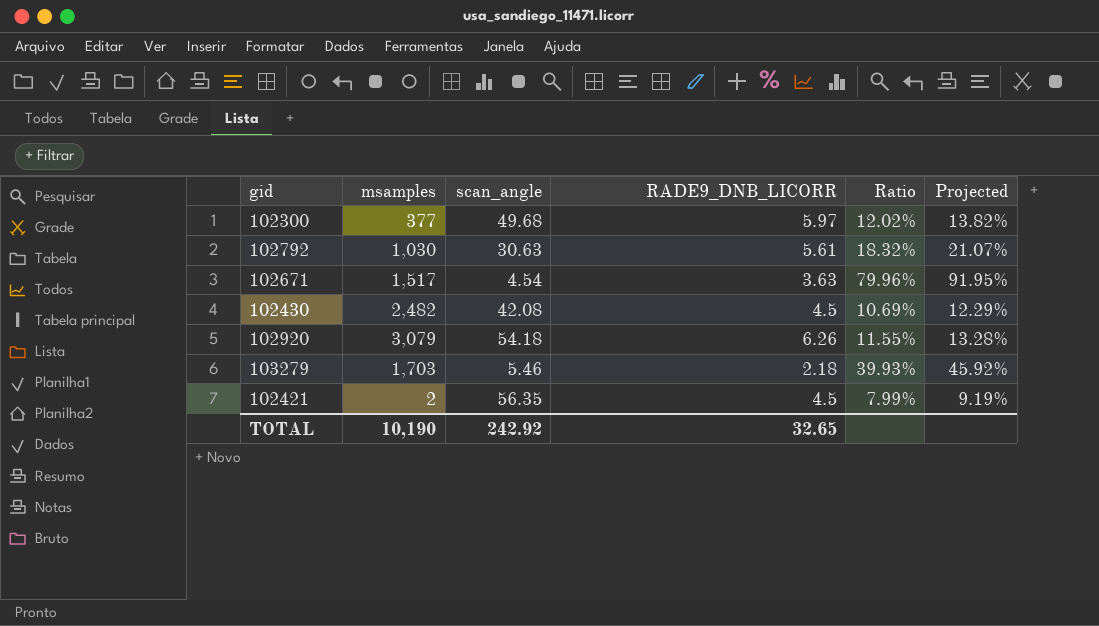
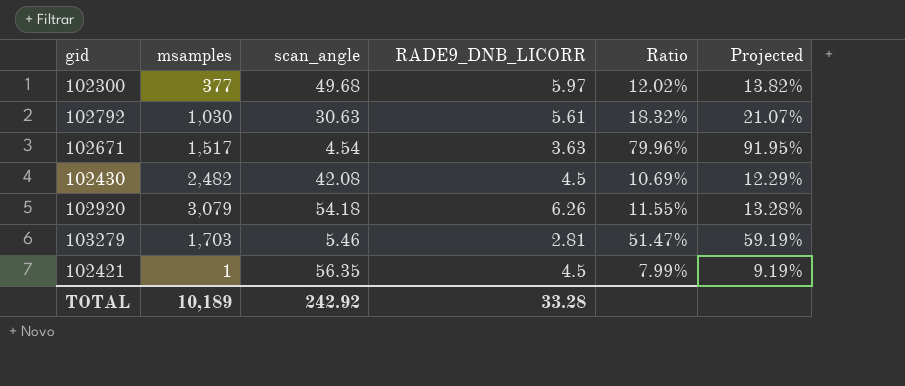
103279 | RADE9_DNB_LICORR: 2.18 -> 2.81
103279 | Ratio: 39.93% -> 51.47%
103279 | Projected: 45.92% -> 59.19%
102421 | msamples: 2 -> 1
TOTAL | msamples: 10,190 -> 10,189
TOTAL | RADE9_DNB_LICORR: 32.65 -> 33.28

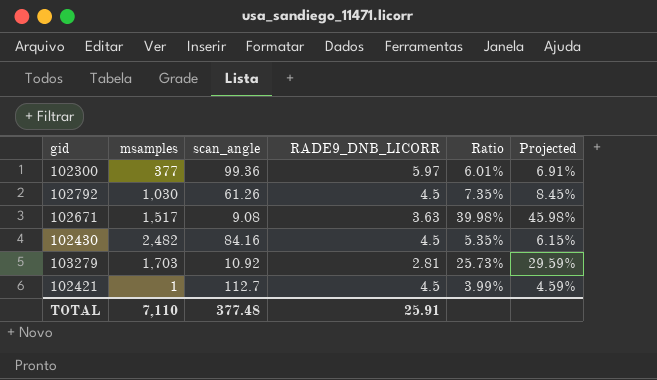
row 102920: 3,079 | 54.18 | 6.26 | 11.55% | 13.28% -> none
102300 | scan_angle: 49.68 -> 99.36
102300 | Ratio: 12.02% -> 6.01%
102300 | Projected: 13.82% -> 6.91%
102792 | scan_angle: 30.63 -> 61.26
102792 | RADE9_DNB_LICORR: 5.61 -> 4.5
102792 | Ratio: 18.32% -> 7.35%
102792 | Projected: 21.07% -> 8.45%
102671 | scan_angle: 4.54 -> 9.08
102671 | Ratio: 79.96% -> 39.98%
102671 | Projected: 91.95% -> 45.98%
102430 | scan_angle: 42.08 -> 84.16
102430 | Ratio: 10.69% -> 5.35%
102430 | Projected: 12.29% -> 6.15%
103279 | scan_angle: 5.46 -> 10.92
103279 | Ratio: 51.47% -> 25.73%
103279 | Projected: 59.19% -> 29.59%
102421 | scan_angle: 56.35 -> 112.7
102421 | Ratio: 7.99% -> 3.99%
102421 | Projected: 9.19% -> 4.59%
TOTAL | msamples: 10,189 -> 7,110
TOTAL | scan_angle: 242.92 -> 377.48
TOTAL | RADE9_DNB_LICORR: 33.28 -> 25.91

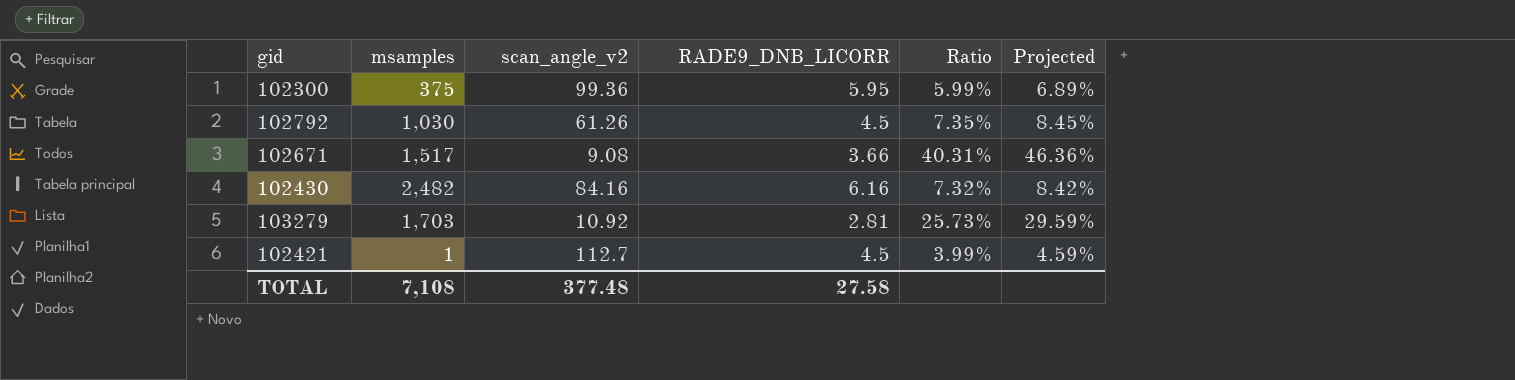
column name: scan_angle -> scan_angle_v2
102300 | msamples: 377 -> 375
102300 | RADE9_DNB_LICORR: 5.97 -> 5.95
102300 | Ratio: 6.01% -> 5.99%
102300 | Projected: 6.91% -> 6.89%
102671 | RADE9_DNB_LICORR: 3.63 -> 3.66
102671 | Ratio: 39.98% -> 40.31%
102671 | Projected: 45.98% -> 46.36%
102430 | RADE9_DNB_LICORR: 4.5 -> 6.16
102430 | Ratio: 5.35% -> 7.32%
102430 | Projected: 6.15% -> 8.42%
TOTAL | msamples: 7,110 -> 7,108
TOTAL | RADE9_DNB_LICORR: 25.91 -> 27.58

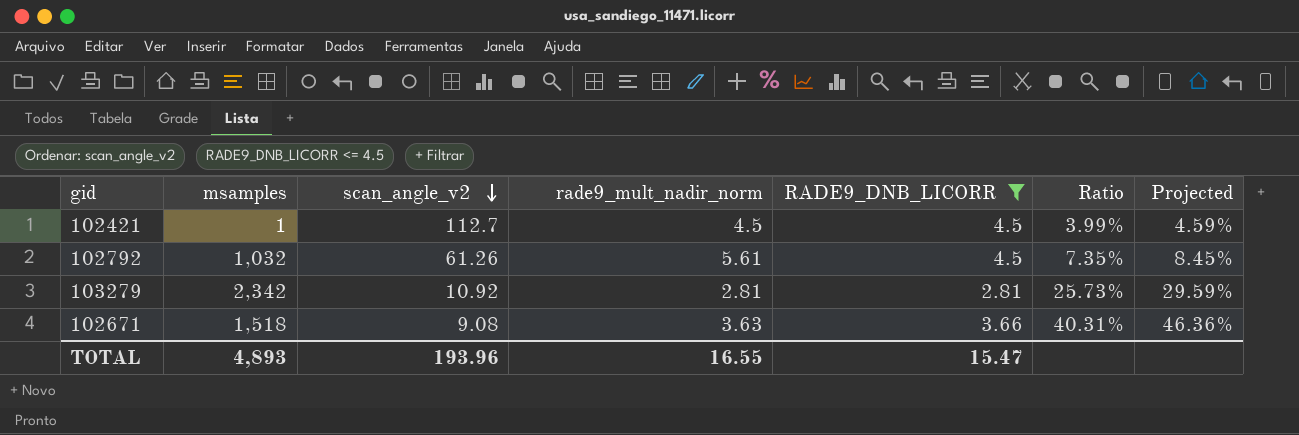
filter: none -> RADE9_DNB_LICORR <= 4.5
row order: none -> scan_angle_v2 descending
column rade9_mult_nadir_norm | position: none -> 4
102792 | msamples: 1,030 -> 1,032
103279 | msamples: 1,703 -> 2,342
102671 | msamples: 1,517 -> 1,518
TOTAL | msamples: 7,108 -> 4,893
TOTAL | scan_angle_v2: 377.48 -> 193.96
TOTAL | RADE9_DNB_LICORR: 27.58 -> 15.47

